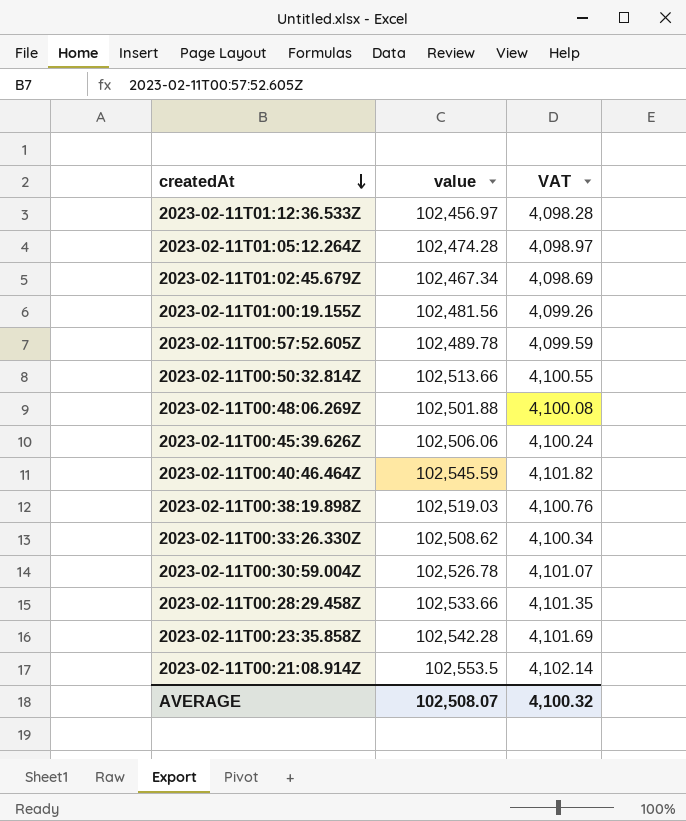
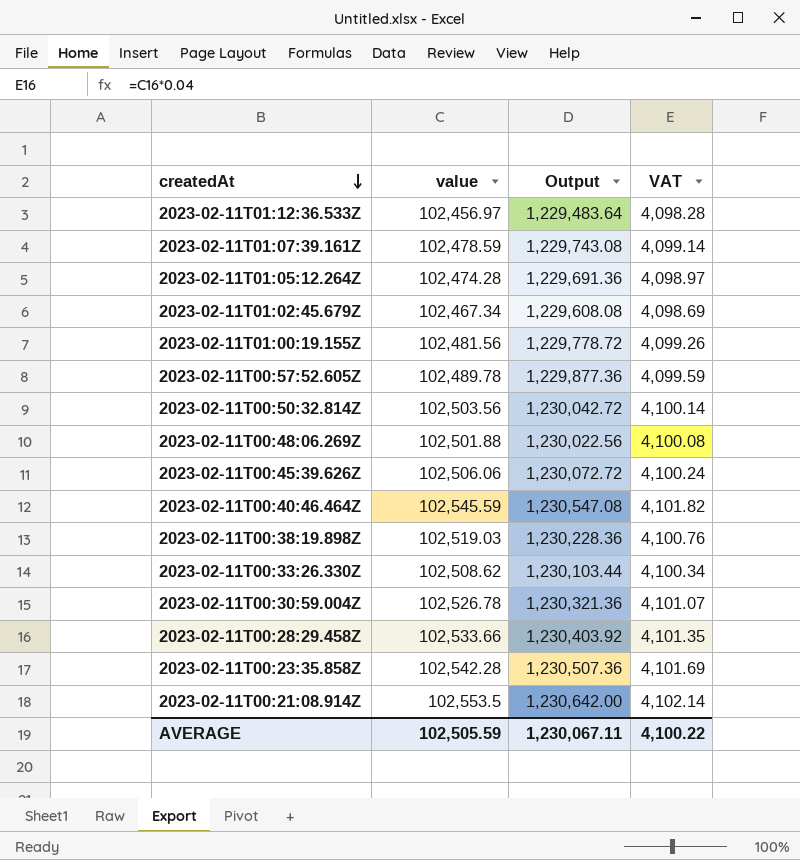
column Output | formula: none -> [value] * 12
row 2023-02-11T01:07:39.161Z: none -> 102,478.59 | 1,229,743.08 | 4,099.14
2023-02-11T00:50:32.814Z | value: 102,513.66 -> 102,503.56
2023-02-11T00:50:32.814Z | VAT: 4,100.55 -> 4,100.14
AVERAGE | value: 102,508.07 -> 102,505.59
AVERAGE | VAT: 4,100.32 -> 4,100.22

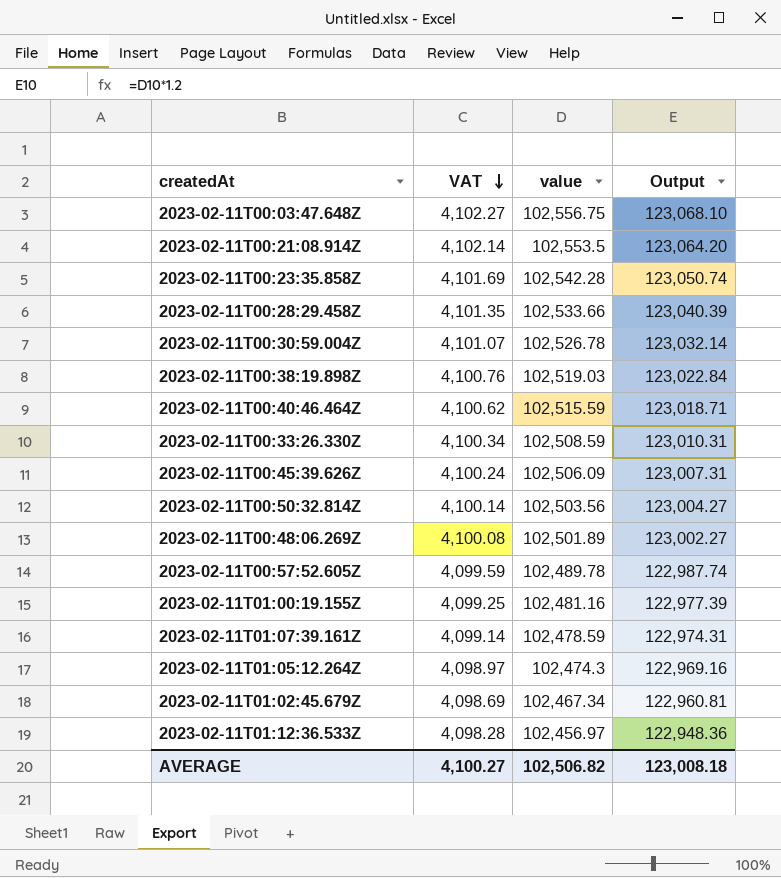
row order: createdAt descending -> VAT descending
column VAT | position: 4 -> 2
column Output | formula: [value] * 12 -> [value] * 1.2
row 2023-02-11T00:03:47.648Z: none -> 4,102.27 | 102,556.75 | 123,068.10
2023-02-11T00:40:46.464Z | VAT: 4,101.82 -> 4,100.62
2023-02-11T00:40:46.464Z | value: 102,545.59 -> 102,515.59
2023-02-11T00:33:26.330Z | value: 102,508.62 -> 102,508.59
2023-02-11T00:45:39.626Z | value: 102,506.06 -> 102,506.09
2023-02-11T00:48:06.269Z | value: 102,501.88 -> 102,501.89
2023-02-11T01:00:19.155Z | VAT: 4,099.26 -> 4,099.25
2023-02-11T01:00:19.155Z | value: 102,481.56 -> 102,481.16
2023-02-11T01:05:12.264Z | value: 102,474.28 -> 102,474.3
AVERAGE | VAT: 4,100.22 -> 4,100.27
AVERAGE | value: 102,505.59 -> 102,506.82
AVERAGE | Output: 1,230,067.11 -> 123,008.18

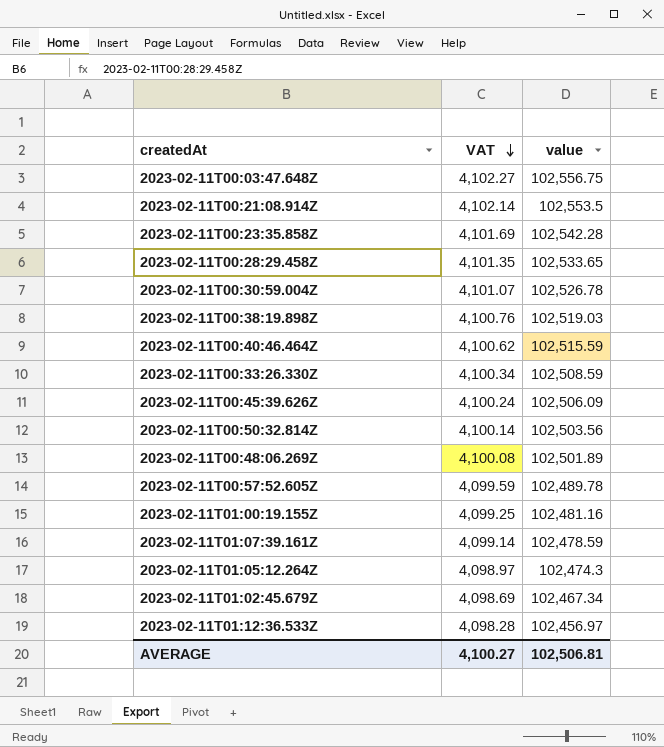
column Output | formula: [value] * 1.2 -> none
2023-02-11T00:28:29.458Z | value: 102,533.66 -> 102,533.65
AVERAGE | value: 102,506.82 -> 102,506.81

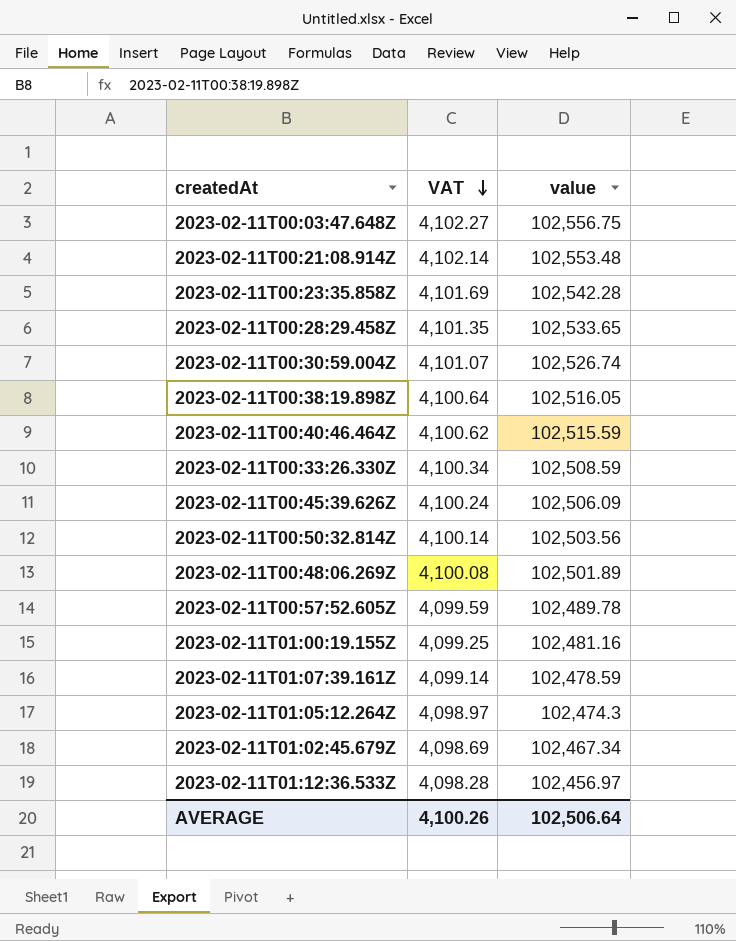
2023-02-11T00:21:08.914Z | value: 102,553.5 -> 102,553.48
2023-02-11T00:30:59.004Z | value: 102,526.78 -> 102,526.74
2023-02-11T00:38:19.898Z | VAT: 4,100.76 -> 4,100.64
2023-02-11T00:38:19.898Z | value: 102,519.03 -> 102,516.05
AVERAGE | VAT: 4,100.27 -> 4,100.26
AVERAGE | value: 102,506.81 -> 102,506.64

